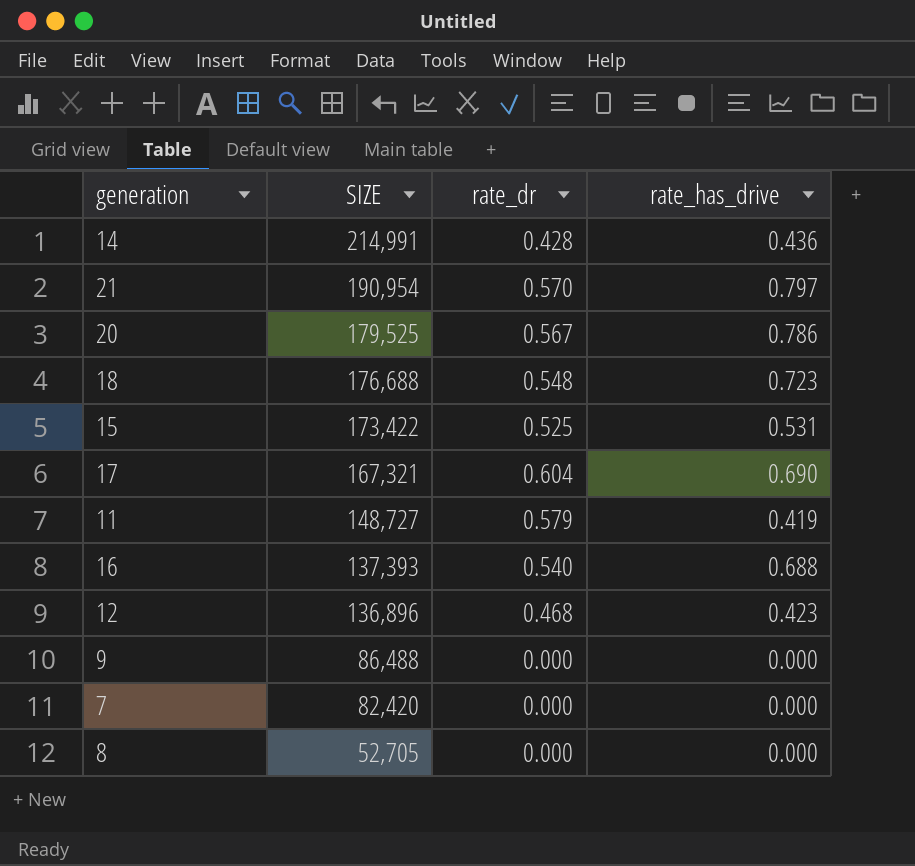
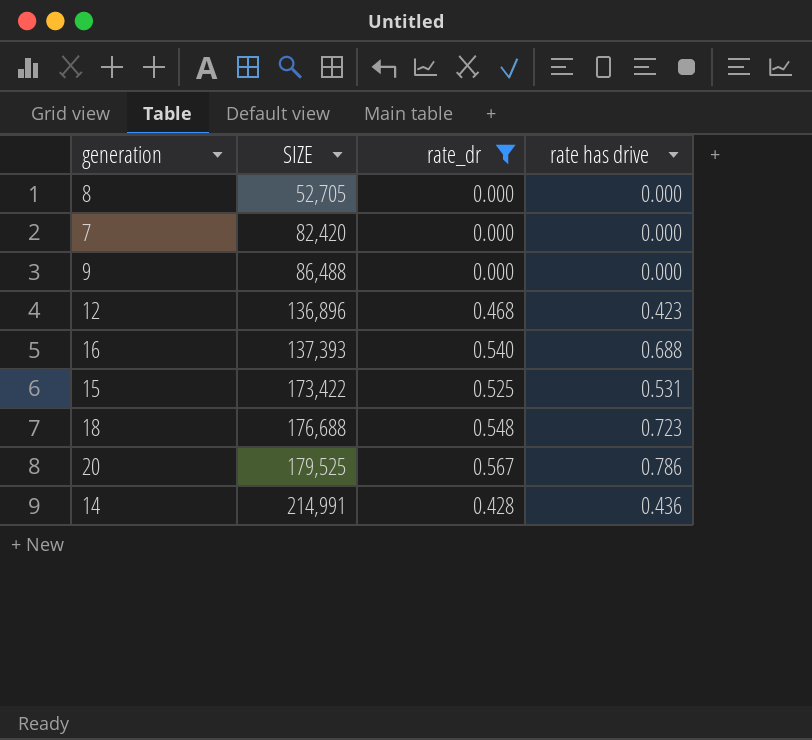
filter: none -> rate_dr <= 0.567
row order: SIZE descending -> SIZE ascending
column name: rate_has_drive -> rate has drive

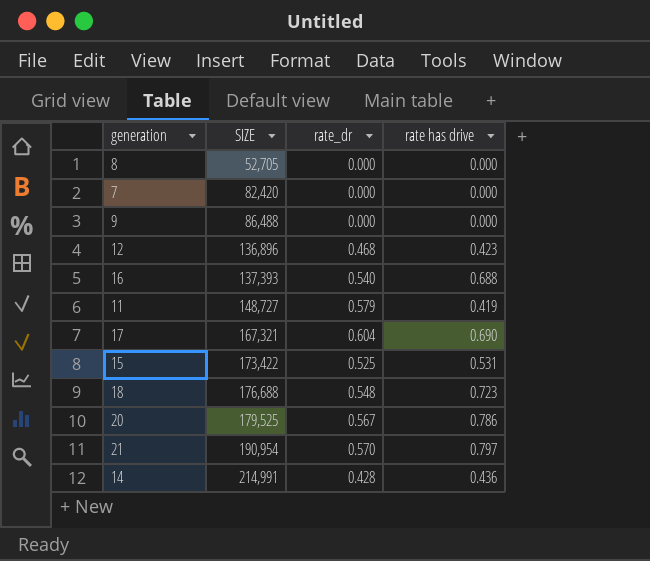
filter: rate_dr <= 0.567 -> none

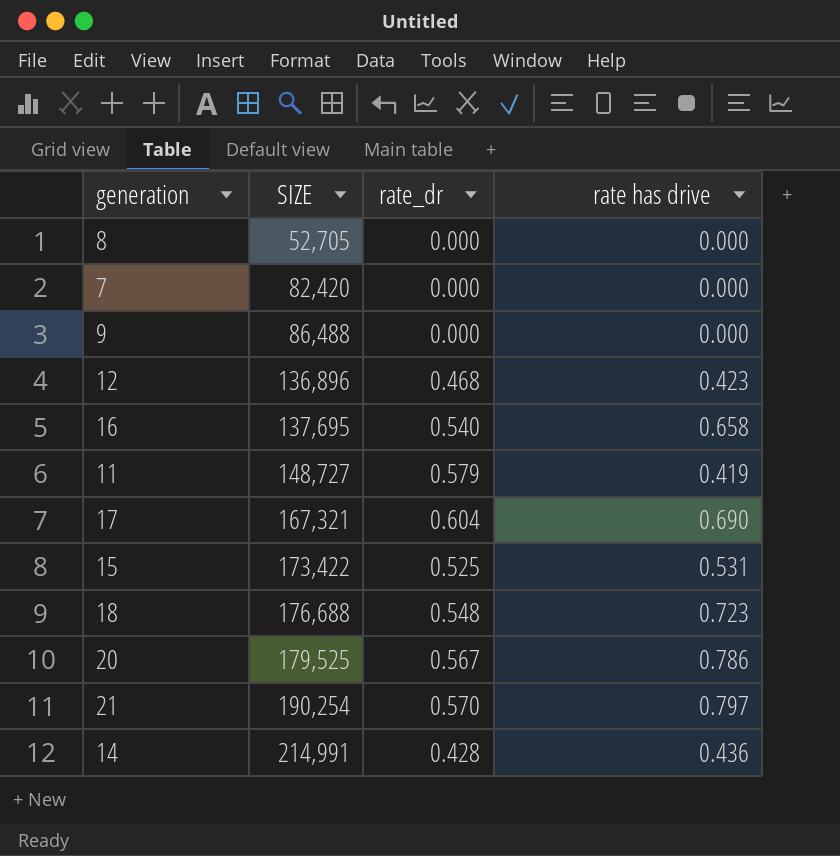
16 | SIZE: 137,393 -> 137,695
16 | rate has drive: 0.688 -> 0.658
21 | SIZE: 190,954 -> 190,254

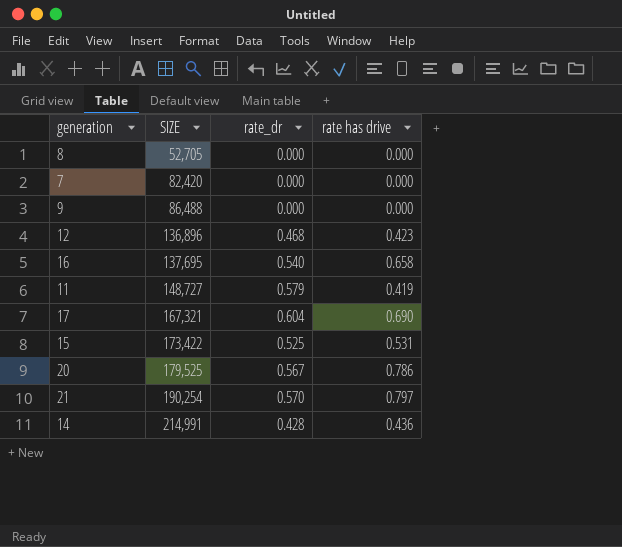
row 18: 176,688 | 0.548 | 0.723 -> none

